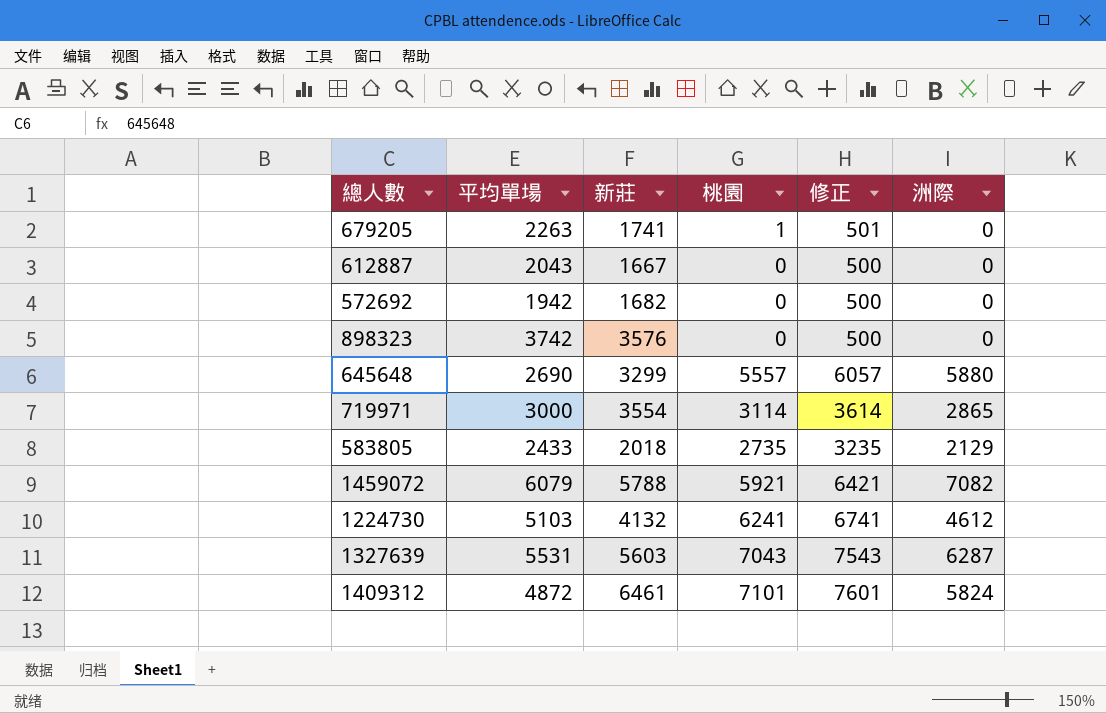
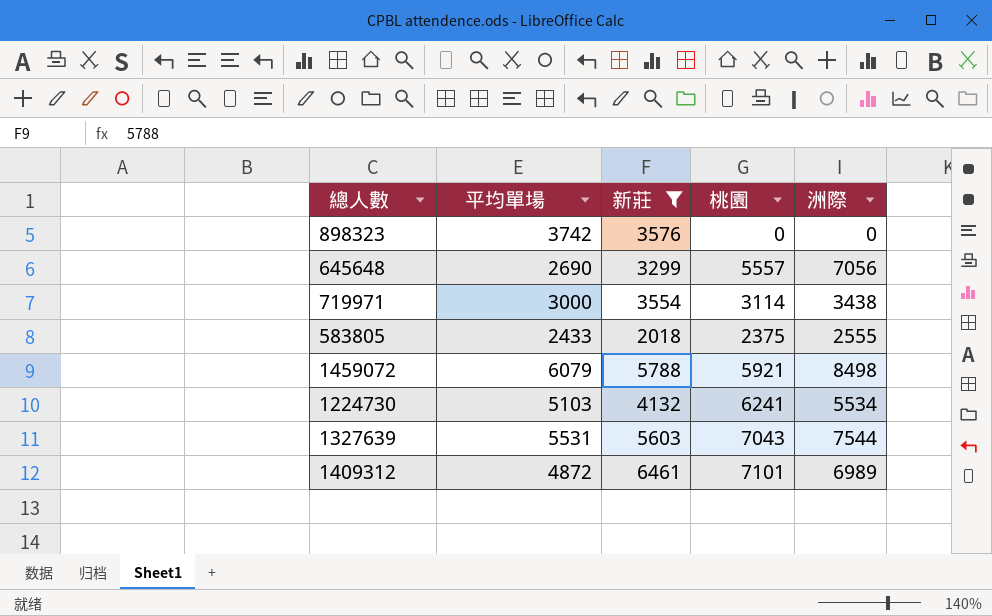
filter: none -> 新莊 >= 2018
column 修正 | formula: [桃園] + 500 -> none
645648 | 洲際: 5880 -> 7056
719971 | 洲際: 2865 -> 3438
583805 | 桃園: 2735 -> 2375
583805 | 洲際: 2129 -> 2555
1459072 | 洲際: 7082 -> 8498
1224730 | 洲際: 4612 -> 5534
1327639 | 洲際: 6287 -> 7544
1409312 | 洲際: 5824 -> 6989

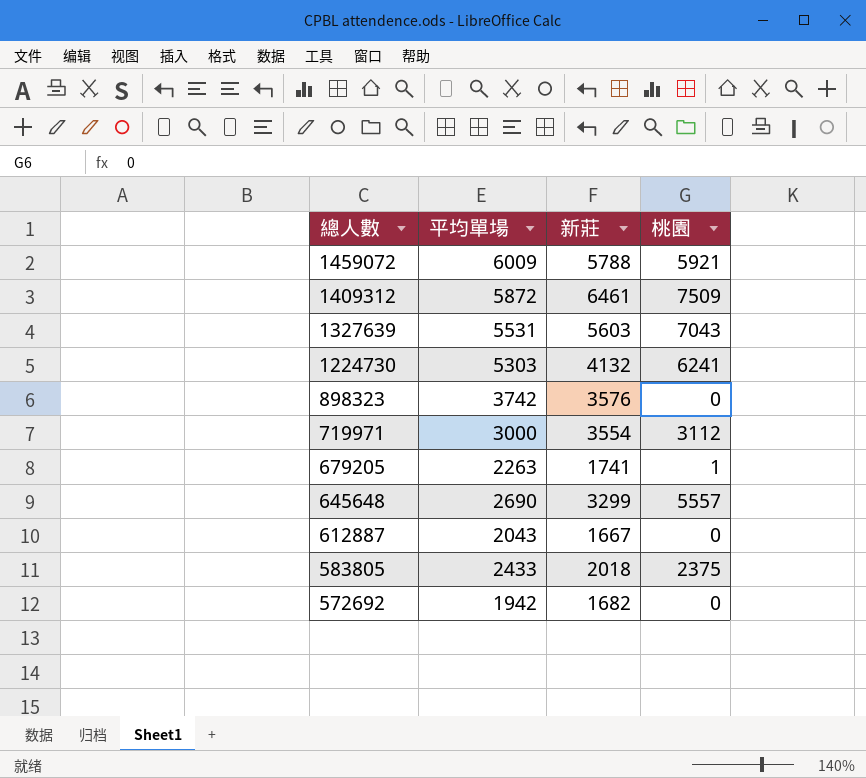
filter: 新莊 >= 2018 -> none
row order: none -> 總人數 descending
column 洲際 | position: 5 -> none
1459072 | 平均單場: 6079 -> 6009
1409312 | 平均單場: 4872 -> 5872
1409312 | 桃園: 7101 -> 7509
1224730 | 平均單場: 5103 -> 5303
719971 | 桃園: 3114 -> 3112

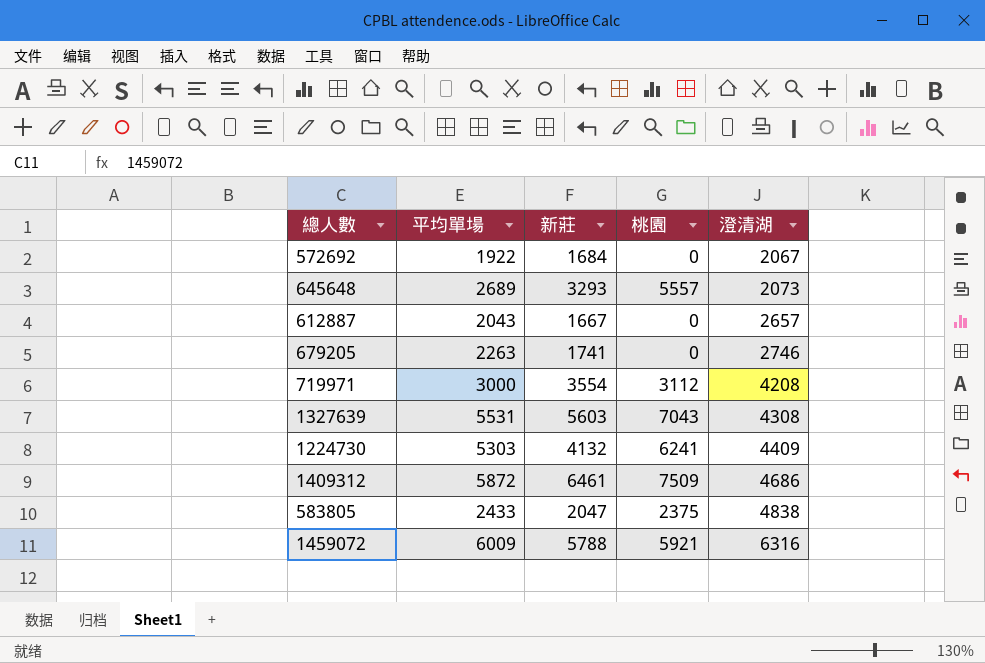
row order: 總人數 descending -> 澄清湖 ascending
column 澄清湖 | position: none -> 5
row 898323: 3742 | 3576 | 0 -> none
572692 | 平均單場: 1942 -> 1922
572692 | 新莊: 1682 -> 1684
645648 | 平均單場: 2690 -> 2689
645648 | 新莊: 3299 -> 3293
679205 | 桃園: 1 -> 0
583805 | 新莊: 2018 -> 2047

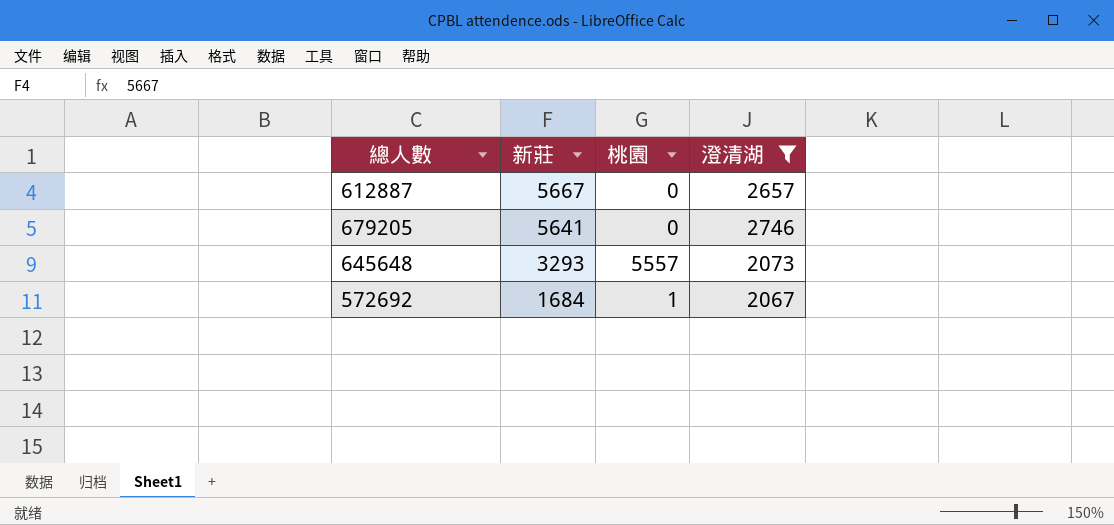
filter: none -> 澄清湖 <= 2746
row order: 澄清湖 ascending -> 新莊 descending
column 平均單場 | position: 2 -> none
612887 | 新莊: 1667 -> 5667
679205 | 新莊: 1741 -> 5641
572692 | 桃園: 0 -> 1

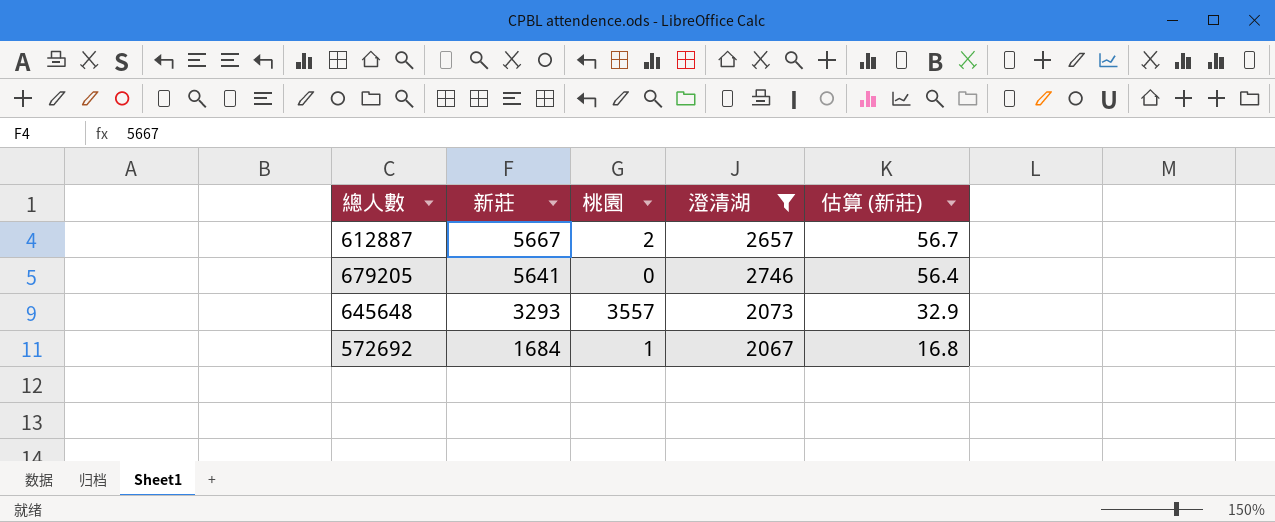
column 估算 (新莊) | formula: none -> [新莊] * 0.01
612887 | 桃園: 0 -> 2
645648 | 桃園: 5557 -> 3557

